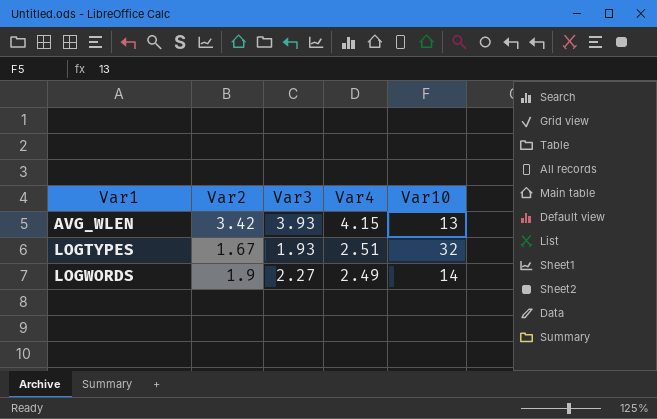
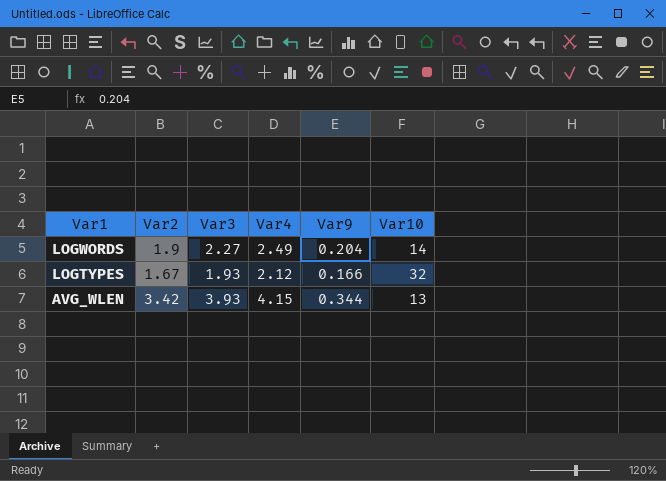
row order: Var1 ascending -> Var1 descending
column Var9 | position: none -> 5
LOGTYPES | Var4: 2.51 -> 2.12

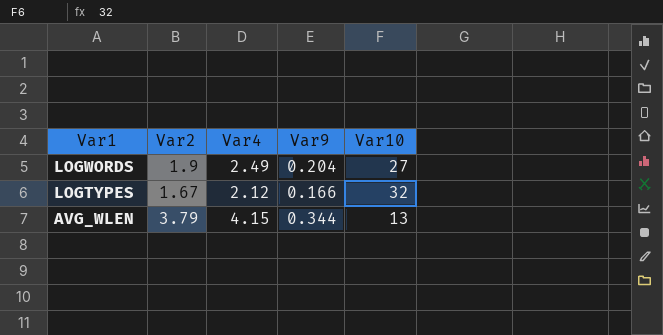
column Var3 | position: 3 -> none
LOGWORDS | Var10: 14 -> 27
AVG_WLEN | Var2: 3.42 -> 3.79

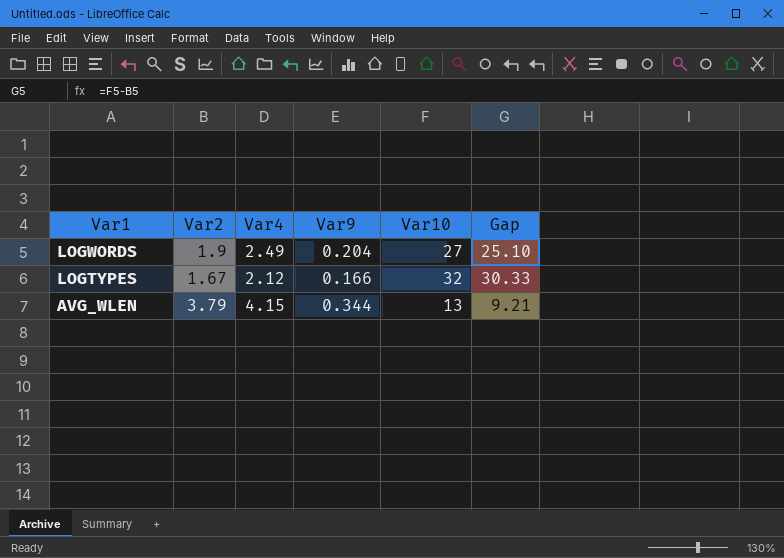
column Gap | formula: none -> [Var10] - [Var2]

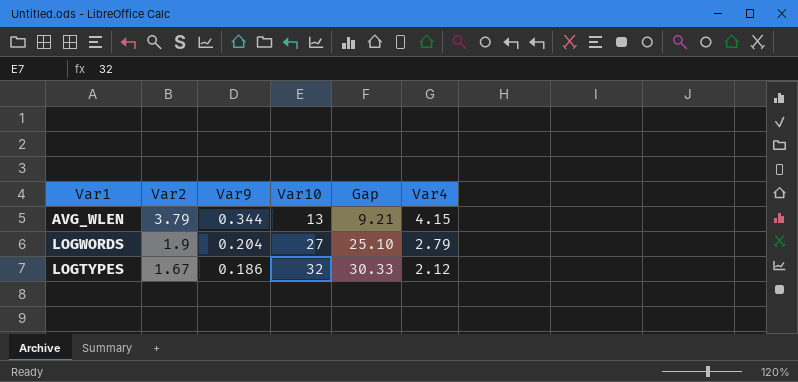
row order: Var1 descending -> Var2 descending
column Var4 | position: 3 -> 6
LOGWORDS | Var4: 2.49 -> 2.79
LOGTYPES | Var9: 0.166 -> 0.186

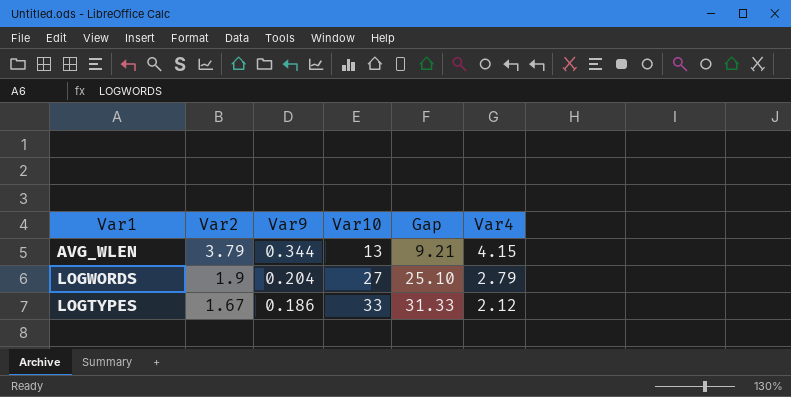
LOGTYPES | Var10: 32 -> 33
LOGTYPES | Gap: 30.33 -> 31.33

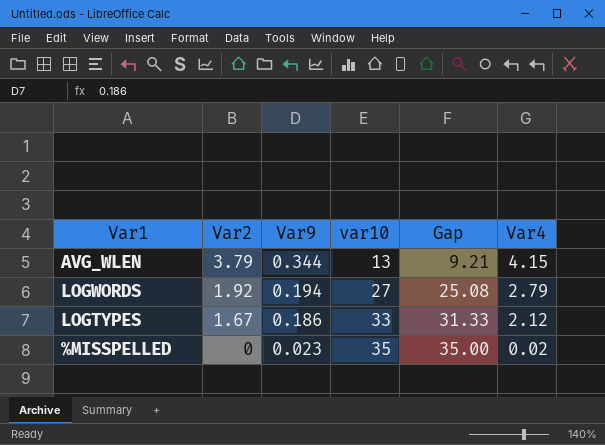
column name: Var10 -> var10
LOGWORDS | Var2: 1.9 -> 1.92
LOGWORDS | Var9: 0.204 -> 0.194
LOGWORDS | Gap: 25.10 -> 25.08
row %MISSPELLED: none -> 0 | 0.023 | 35 | 35.00 | 0.02

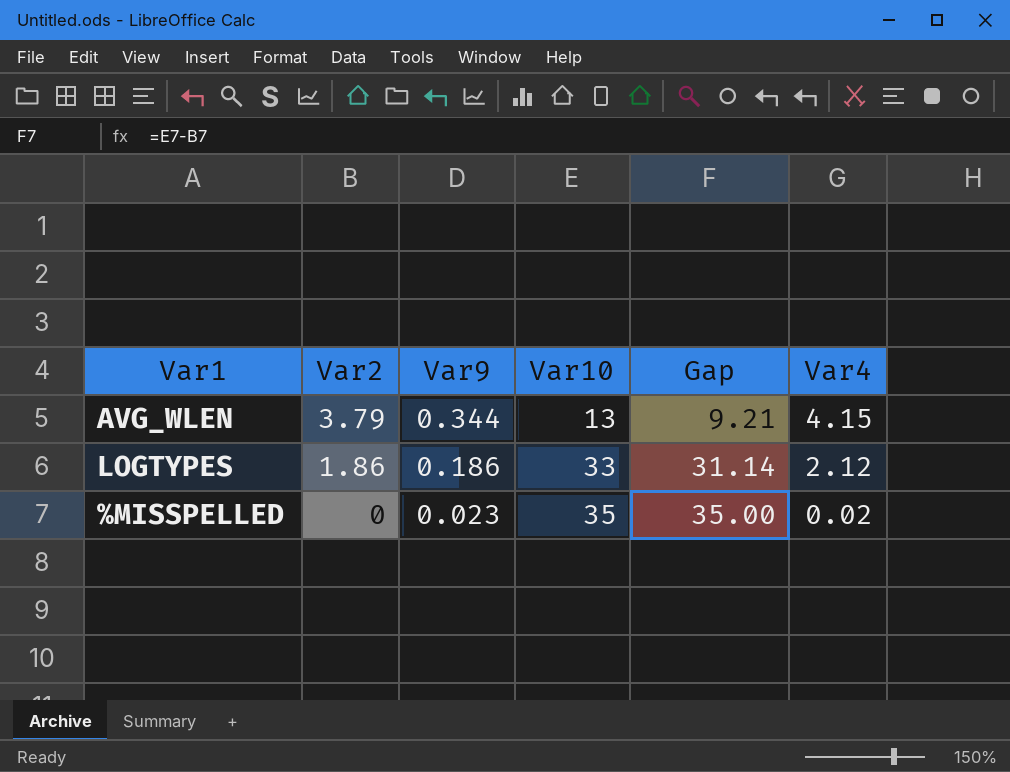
column name: var10 -> Var10
row LOGWORDS: 1.92 | 0.194 | 27 | 25.08 | 2.79 -> none
LOGTYPES | Var2: 1.67 -> 1.86
LOGTYPES | Gap: 31.33 -> 31.14

